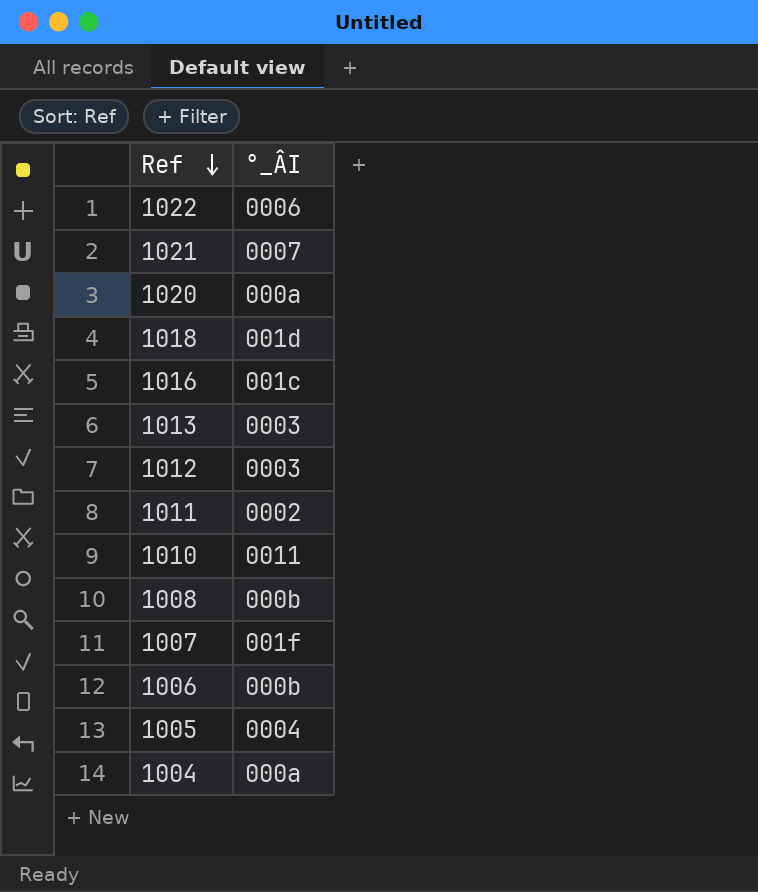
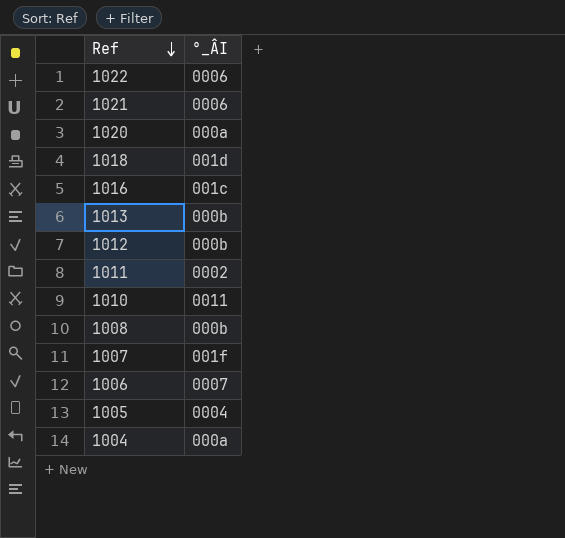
1021 | °_ÂI: 0007 -> 0006
1013 | °_ÂI: 0003 -> 000b
1012 | °_ÂI: 0003 -> 000b
1006 | °_ÂI: 000b -> 0007

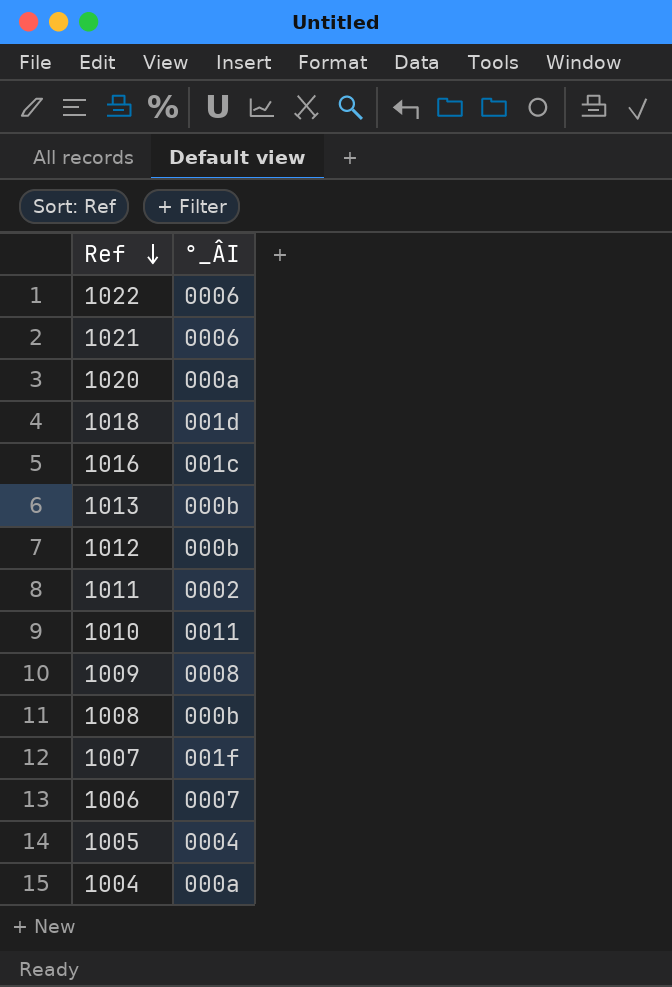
row 1009: none -> 0008

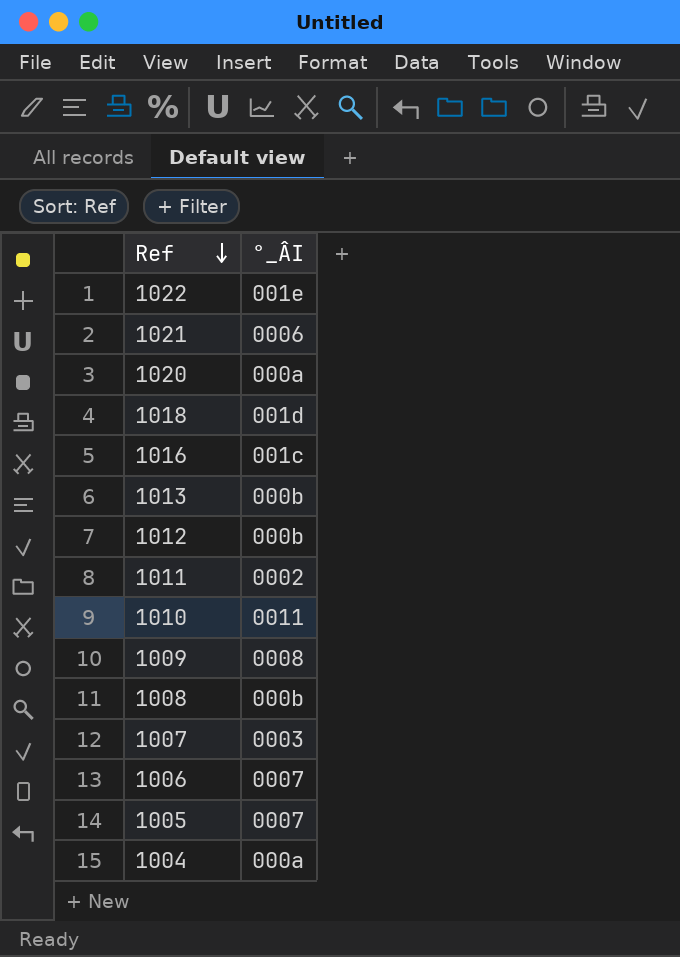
1022 | °_ÂI: 0006 -> 001e
1007 | °_ÂI: 001f -> 0003
1005 | °_ÂI: 0004 -> 0007

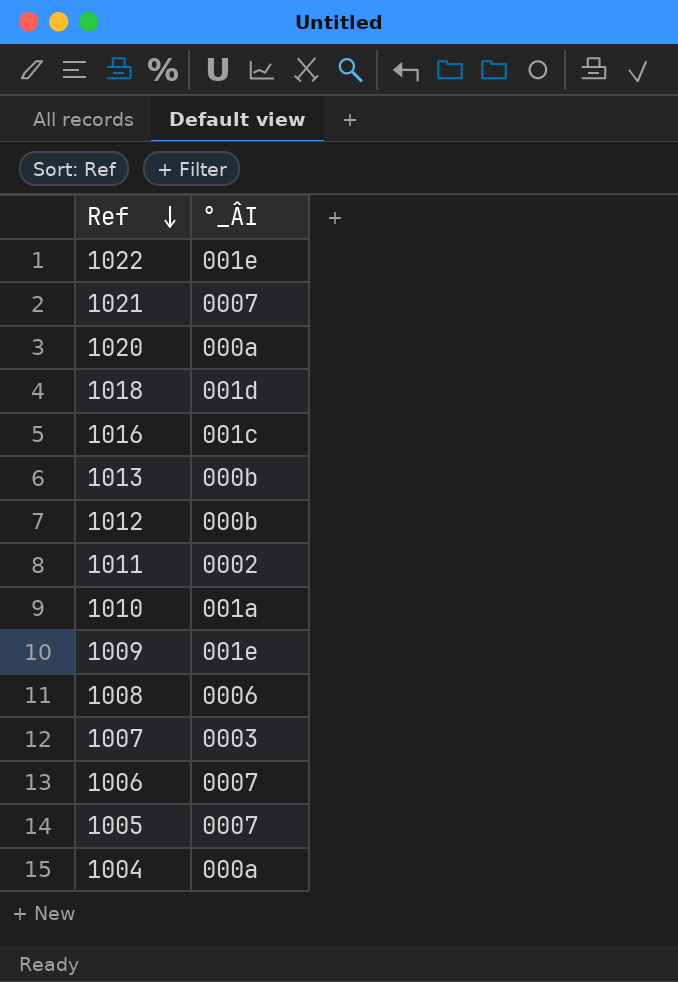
1021 | °_ÂI: 0006 -> 0007
1010 | °_ÂI: 0011 -> 001a
1009 | °_ÂI: 0008 -> 001e
1008 | °_ÂI: 000b -> 0006

